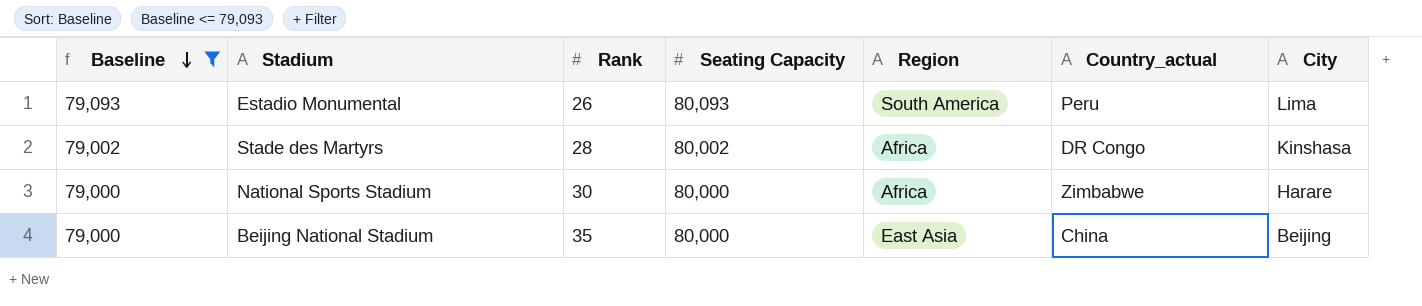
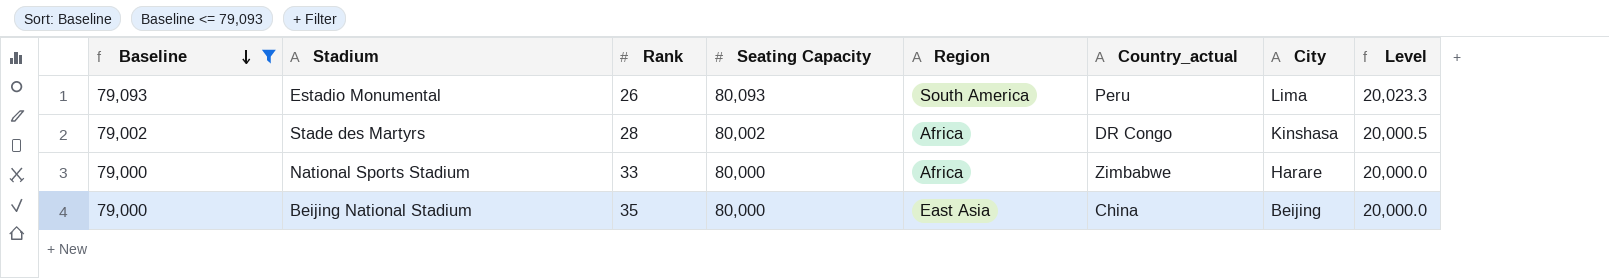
column Level | formula: none -> [Seating Capacity] * 0.25
National Sports Stadium | Rank: 30 -> 33

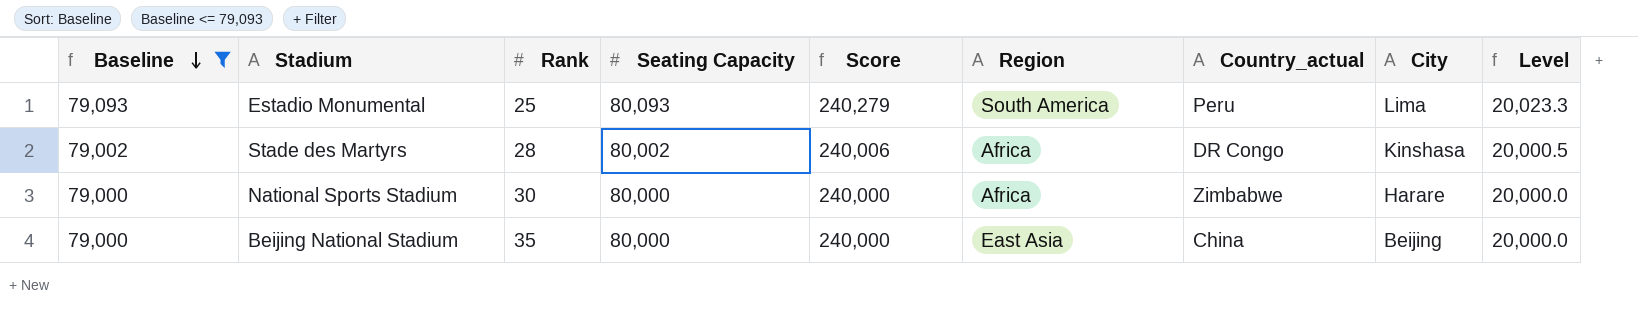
column Score | formula: none -> [Seating Capacity] * 3
Estadio Monumental | Rank: 26 -> 25
National Sports Stadium | Rank: 33 -> 30

